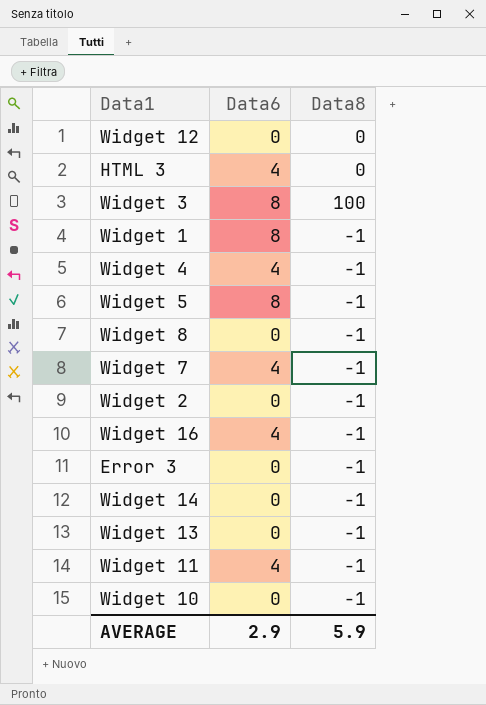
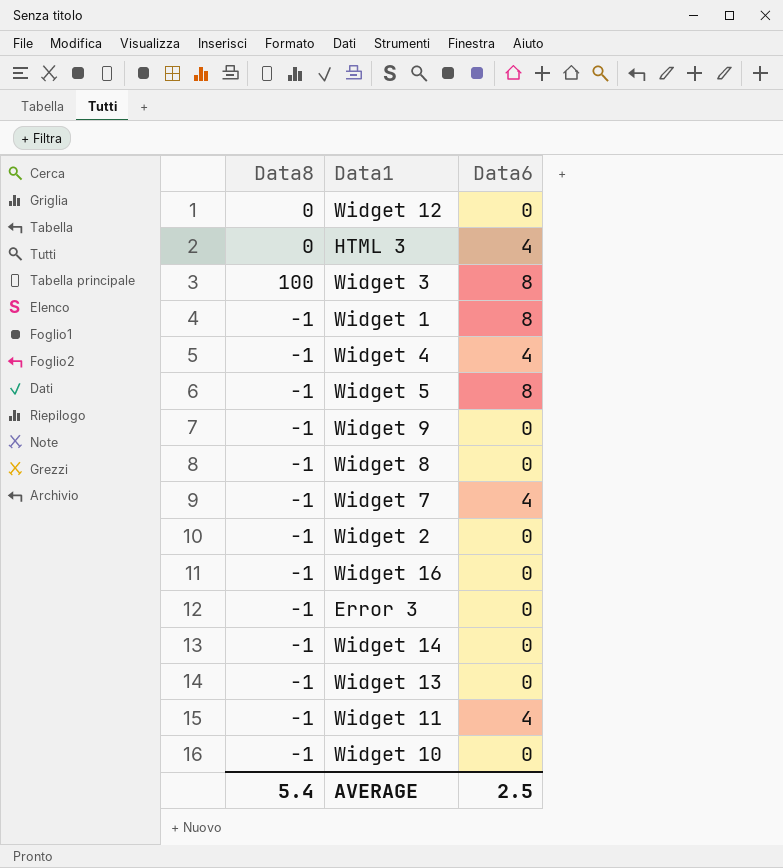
column Data8 | position: 3 -> 1
row Widget 9: none -> -1 | 0
Widget 16 | Data6: 4 -> 0
AVERAGE | Data8: 5.9 -> 5.4
AVERAGE | Data6: 2.9 -> 2.5

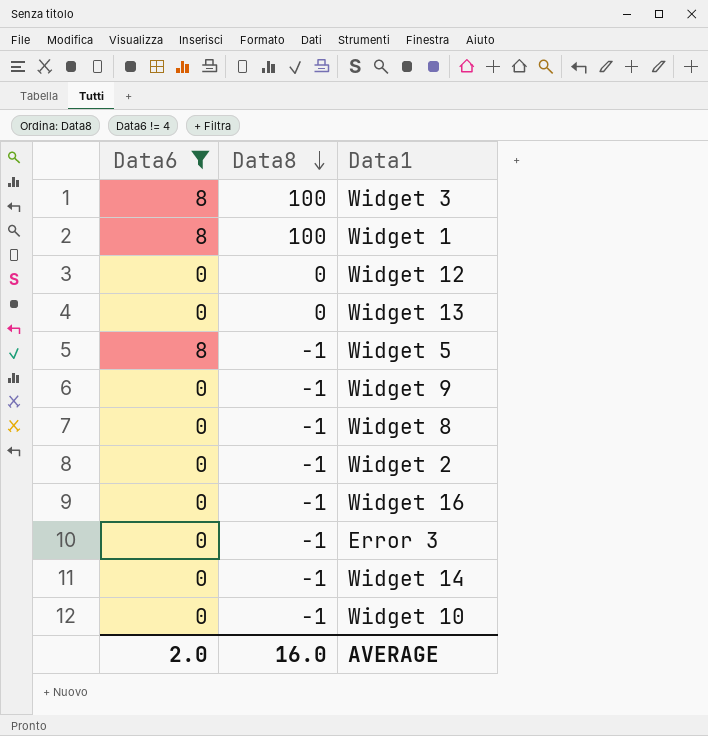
filter: none -> Data6 != 4
row order: none -> Data8 descending
column Data6 | position: 3 -> 1
Widget 1 | Data8: -1 -> 100
Widget 13 | Data8: -1 -> 0
AVERAGE | Data6: 2.5 -> 2.0
AVERAGE | Data8: 5.4 -> 16.0

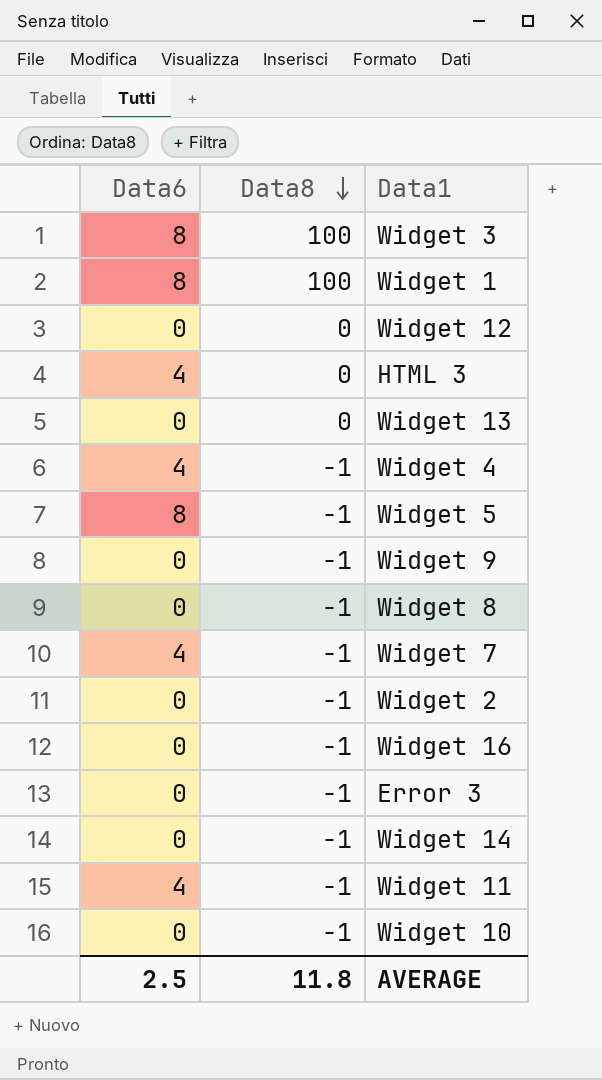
filter: Data6 != 4 -> none
AVERAGE | Data6: 2.0 -> 2.5
AVERAGE | Data8: 16.0 -> 11.8

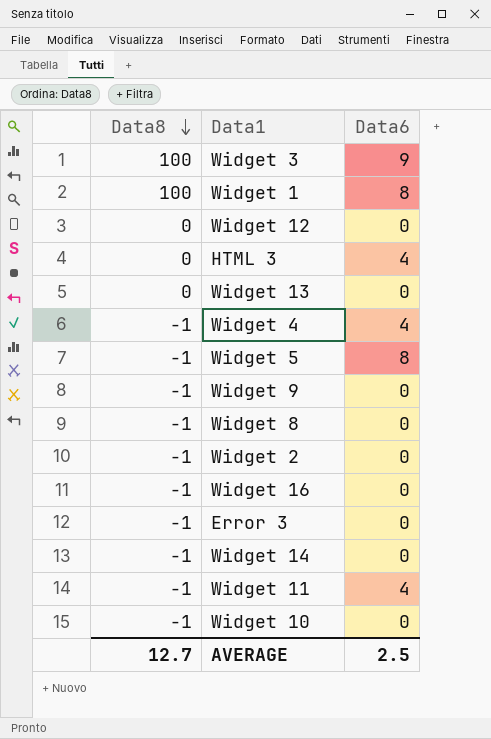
column Data6 | position: 1 -> 3
row Widget 7: 4 | -1 -> none
Widget 3 | Data6: 8 -> 9
AVERAGE | Data8: 11.8 -> 12.7

